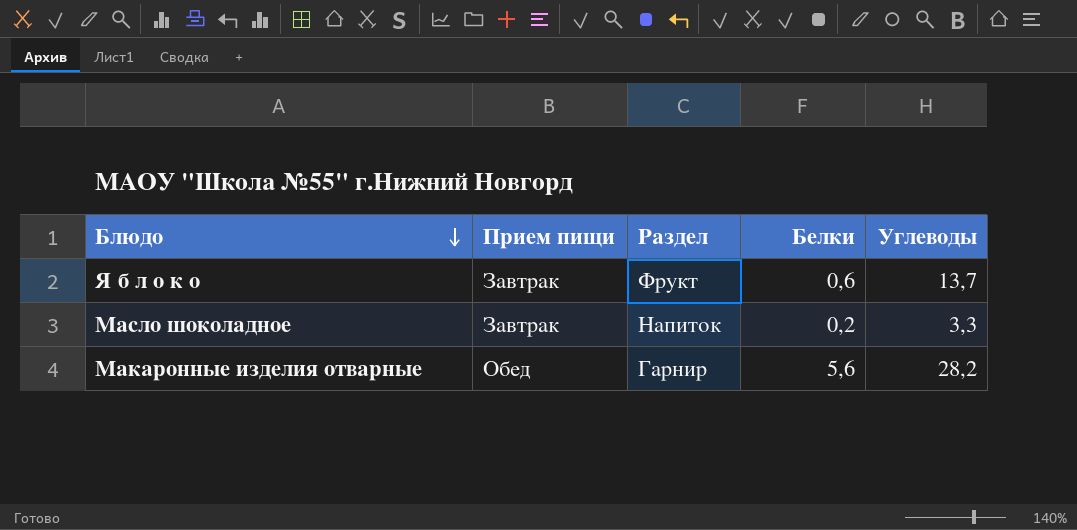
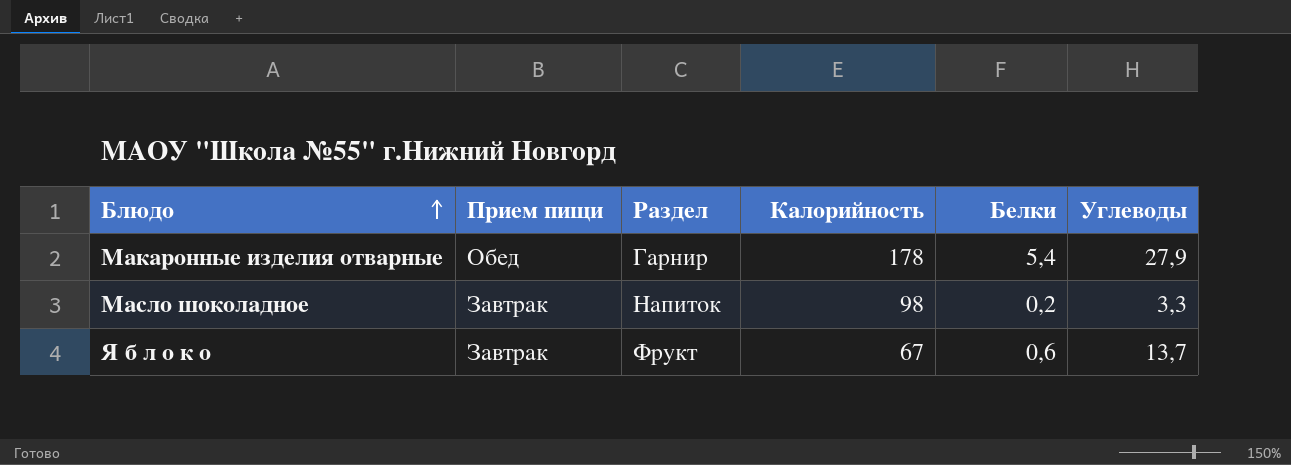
row order: Блюдо descending -> Блюдо ascending
column Калорийность | position: none -> 4
Макаронные изделия отварные | Белки: 5,6 -> 5,4
Макаронные изделия отварные | Углеводы: 28,2 -> 27,9

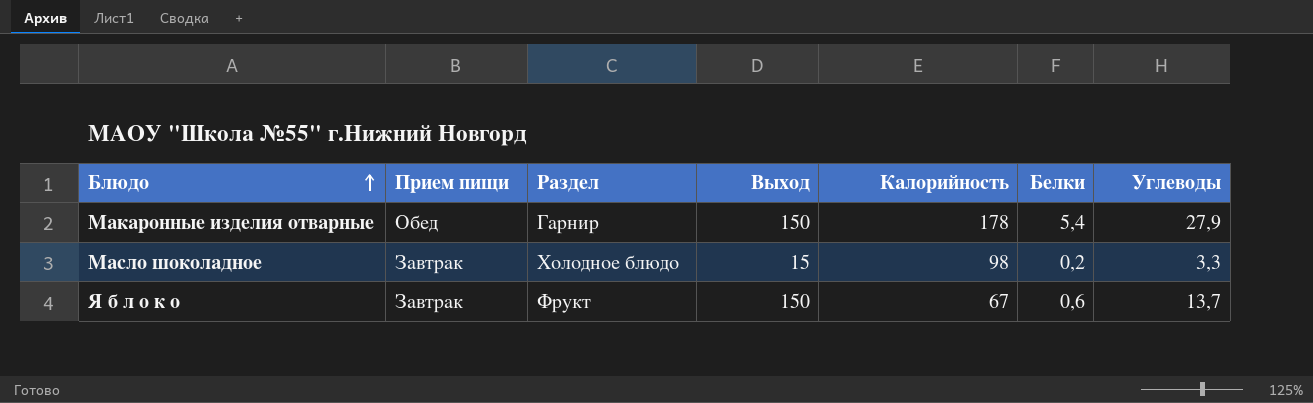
column Выход | position: none -> 4
Масло шоколадное | Раздел: Напиток -> Холодное блюдо

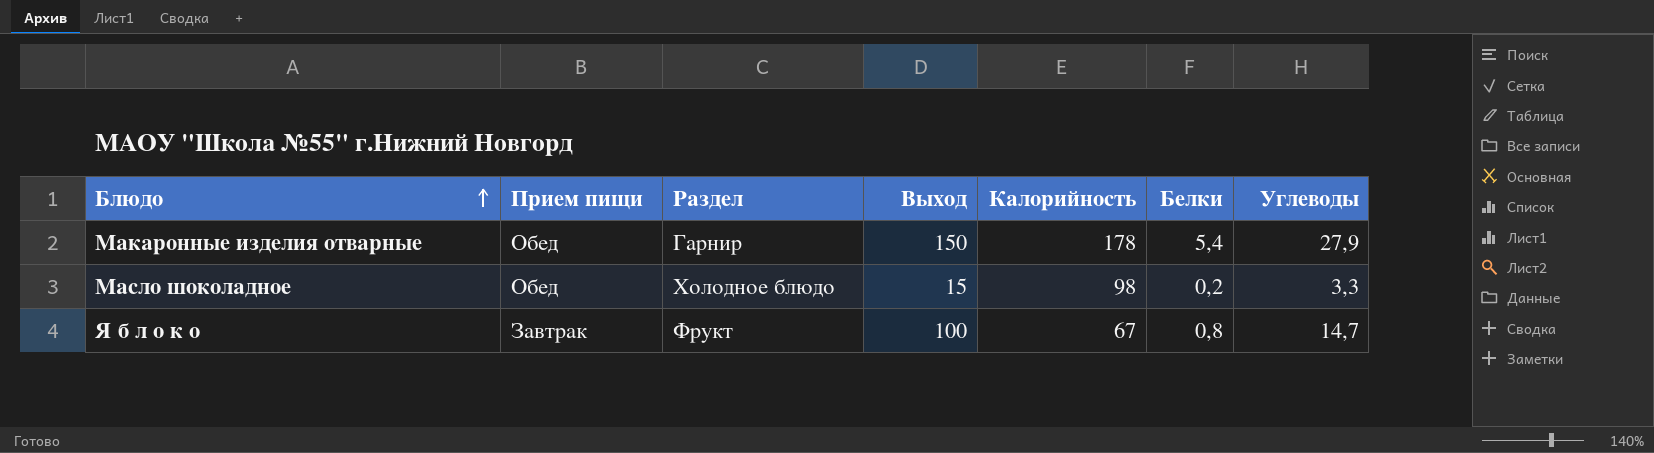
Масло шоколадное | Прием пищи: Завтрак -> Обед
Я б л о к о | Выход: 150 -> 100
Я б л о к о | Белки: 0,6 -> 0,8
Я б л о к о | Углеводы: 13,7 -> 14,7

